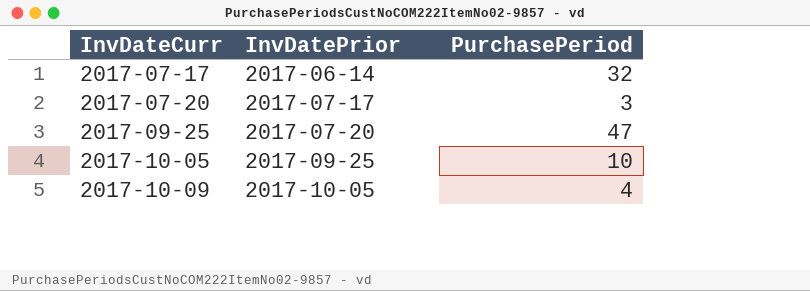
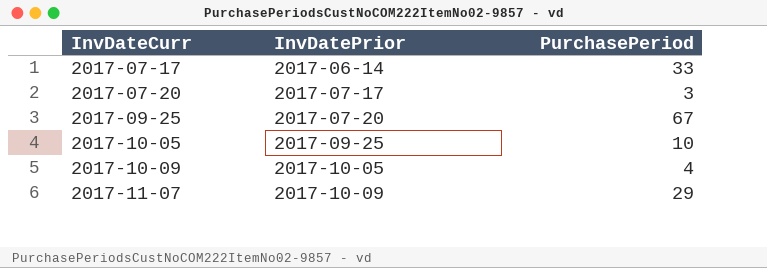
2017-07-17 | PurchasePeriod: 32 -> 33
2017-09-25 | PurchasePeriod: 47 -> 67
row 2017-11-07: none -> 2017-10-09 | 29

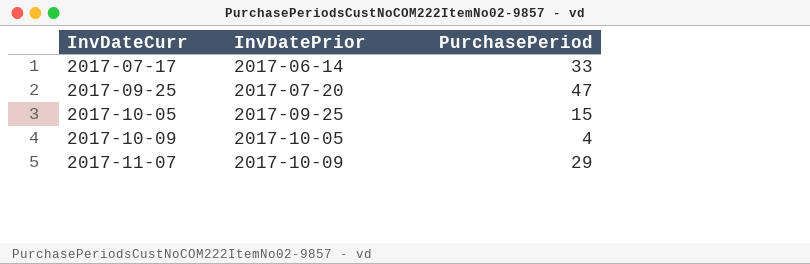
row 2017-07-20: 2017-07-17 | 3 -> none
2017-09-25 | PurchasePeriod: 67 -> 47
2017-10-05 | PurchasePeriod: 10 -> 15

